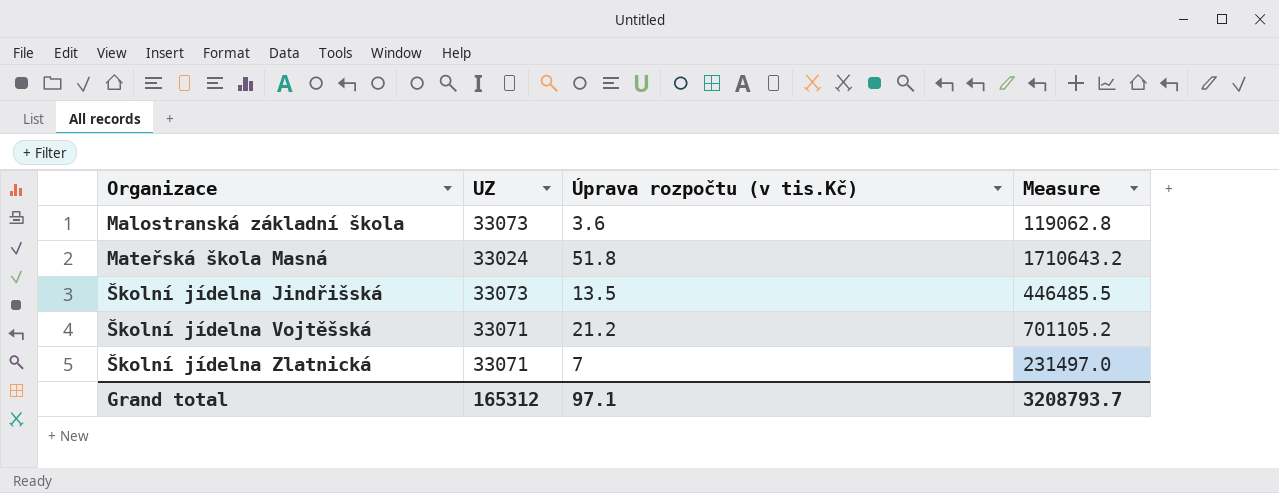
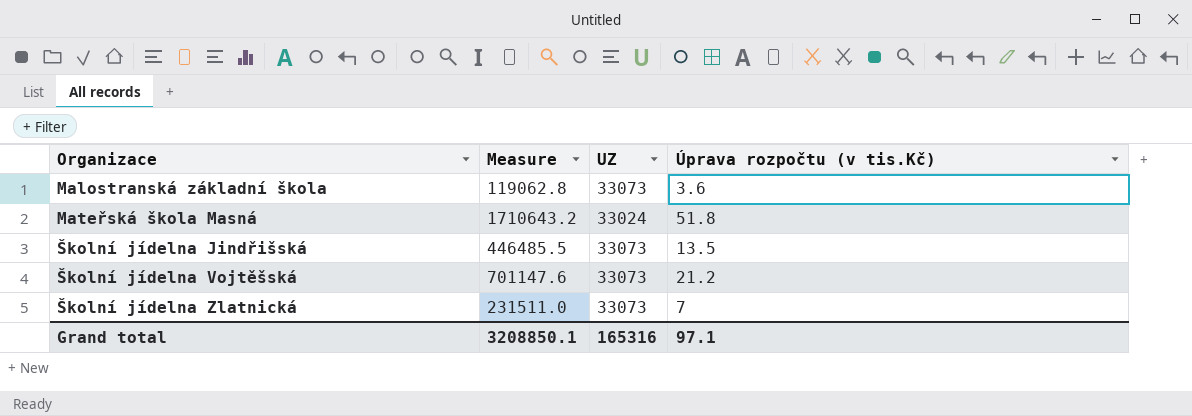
column Measure | position: 4 -> 2
Školní jídelna Vojtěšská | Measure: 701105.2 -> 701147.6
Školní jídelna Vojtěšská | UZ: 33071 -> 33073
Školní jídelna Zlatnická | Measure: 231497.0 -> 231511.0
Školní jídelna Zlatnická | UZ: 33071 -> 33073
Grand total | Measure: 3208793.7 -> 3208850.1
Grand total | UZ: 165312 -> 165316

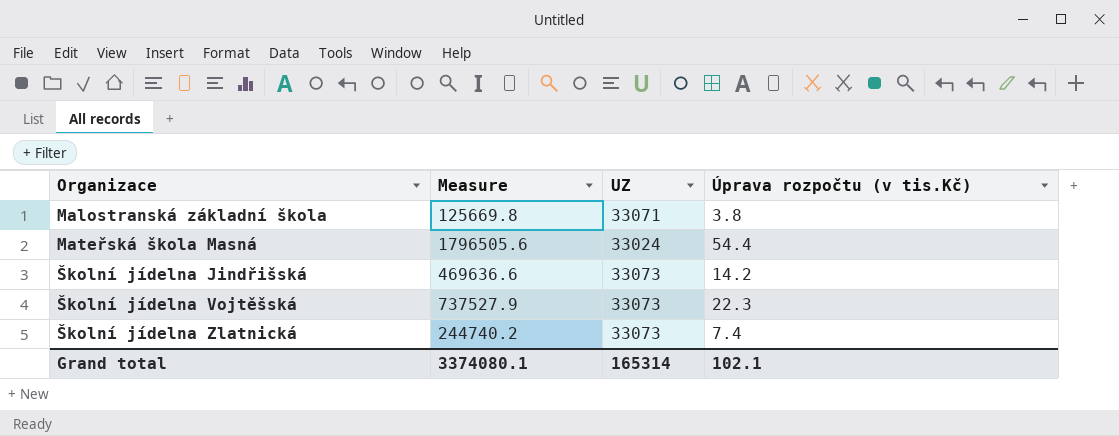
Malostranská základní škola | Measure: 119062.8 -> 125669.8
Malostranská základní škola | UZ: 33073 -> 33071
Malostranská základní škola | Úprava rozpočtu (v tis.Kč): 3.6 -> 3.8
Mateřská škola Masná | Measure: 1710643.2 -> 1796505.6
Mateřská škola Masná | Úprava rozpočtu (v tis.Kč): 51.8 -> 54.4
Školní jídelna Jindřišská | Measure: 446485.5 -> 469636.6
Školní jídelna Jindřišská | Úprava rozpočtu (v tis.Kč): 13.5 -> 14.2
Školní jídelna Vojtěšská | Measure: 701147.6 -> 737527.9
Školní jídelna Vojtěšská | Úprava rozpočtu (v tis.Kč): 21.2 -> 22.3
Školní jídelna Zlatnická | Measure: 231511.0 -> 244740.2
Školní jídelna Zlatnická | Úprava rozpočtu (v tis.Kč): 7 -> 7.4
Grand total | Measure: 3208850.1 -> 3374080.1
Grand total | UZ: 165316 -> 165314
Grand total | Úprava rozpočtu (v tis.Kč): 97.1 -> 102.1

